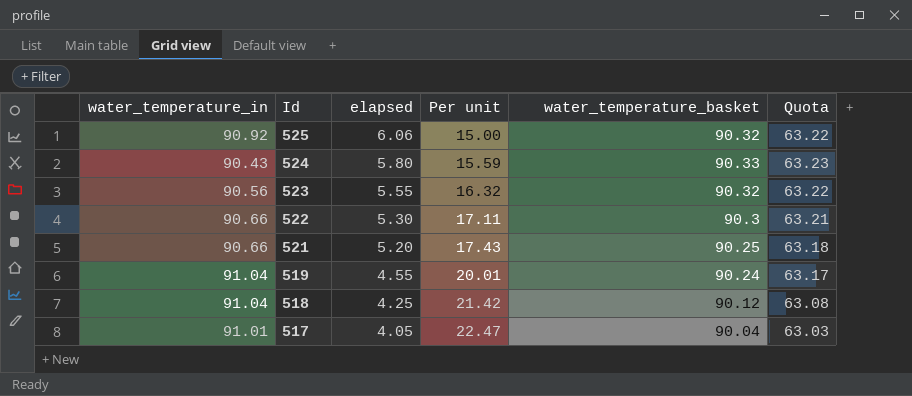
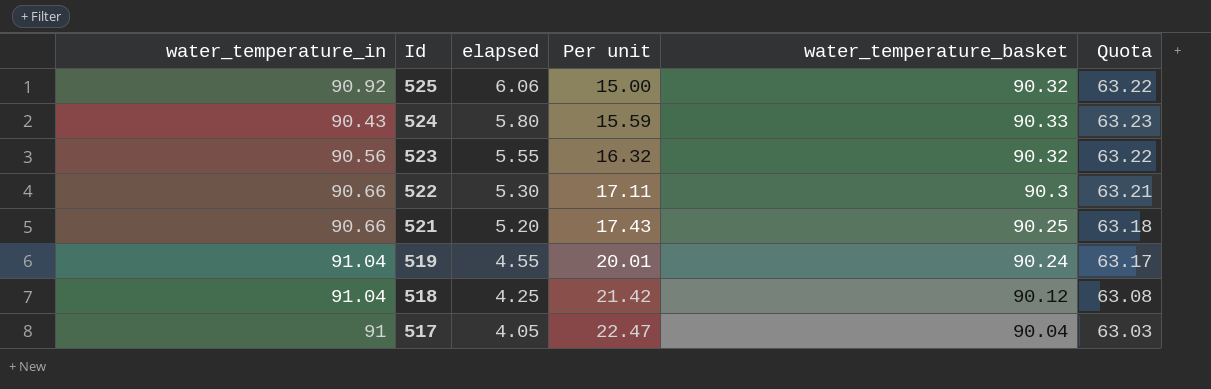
517 | water_temperature_in: 91.01 -> 91

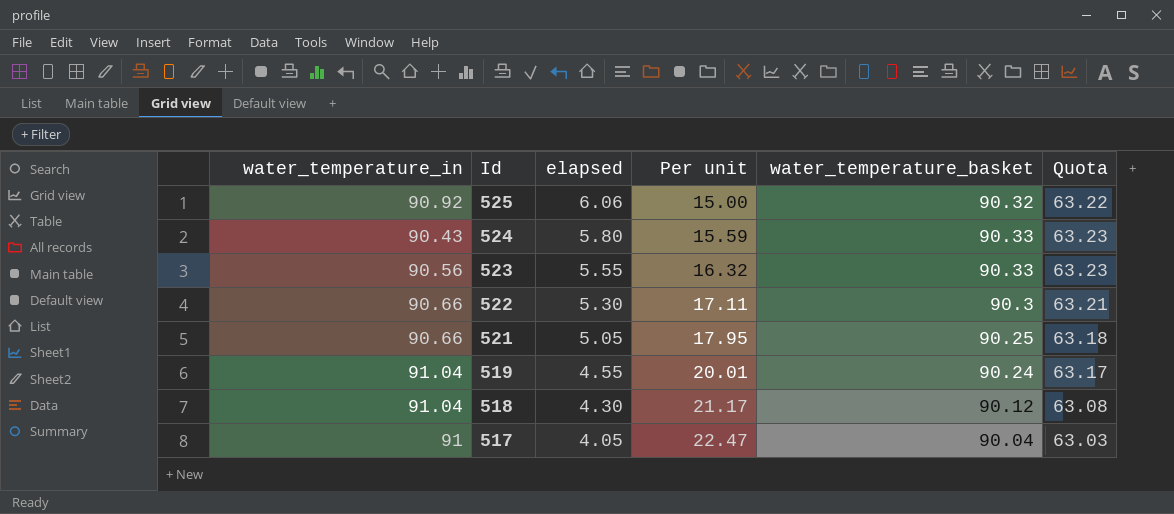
523 | water_temperature_basket: 90.32 -> 90.33
523 | Quota: 63.22 -> 63.23
521 | elapsed: 5.20 -> 5.05
521 | Per unit: 17.43 -> 17.95
518 | elapsed: 4.25 -> 4.30
518 | Per unit: 21.42 -> 21.17

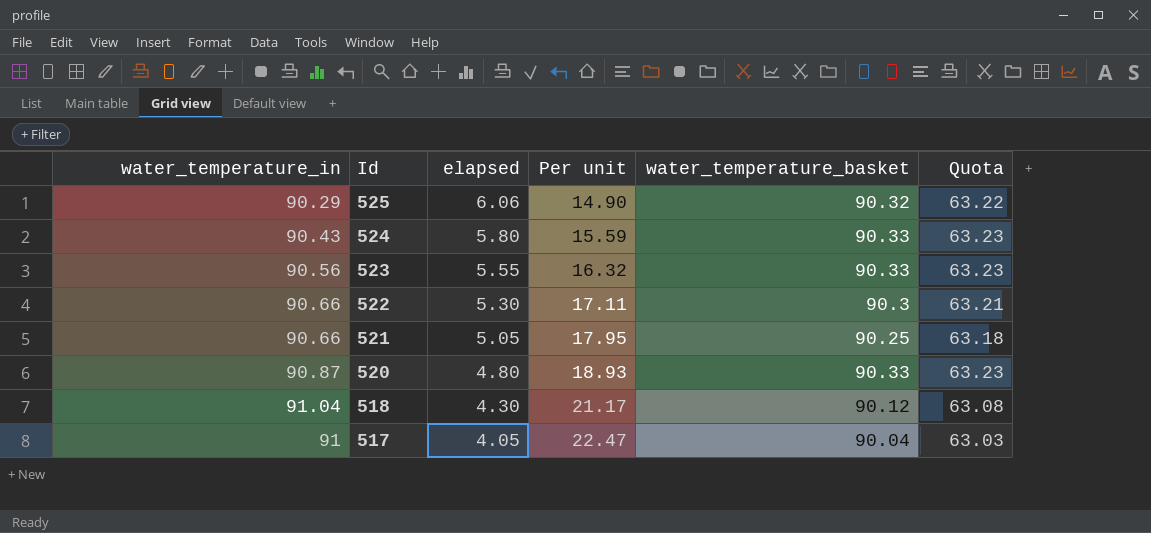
row 519: 91.04 | 4.55 | 20.01 | 90.24 | 63.17 -> none
525 | water_temperature_in: 90.92 -> 90.29
525 | Per unit: 15.00 -> 14.90
row 520: none -> 90.87 | 4.80 | 18.93 | 90.33 | 63.23

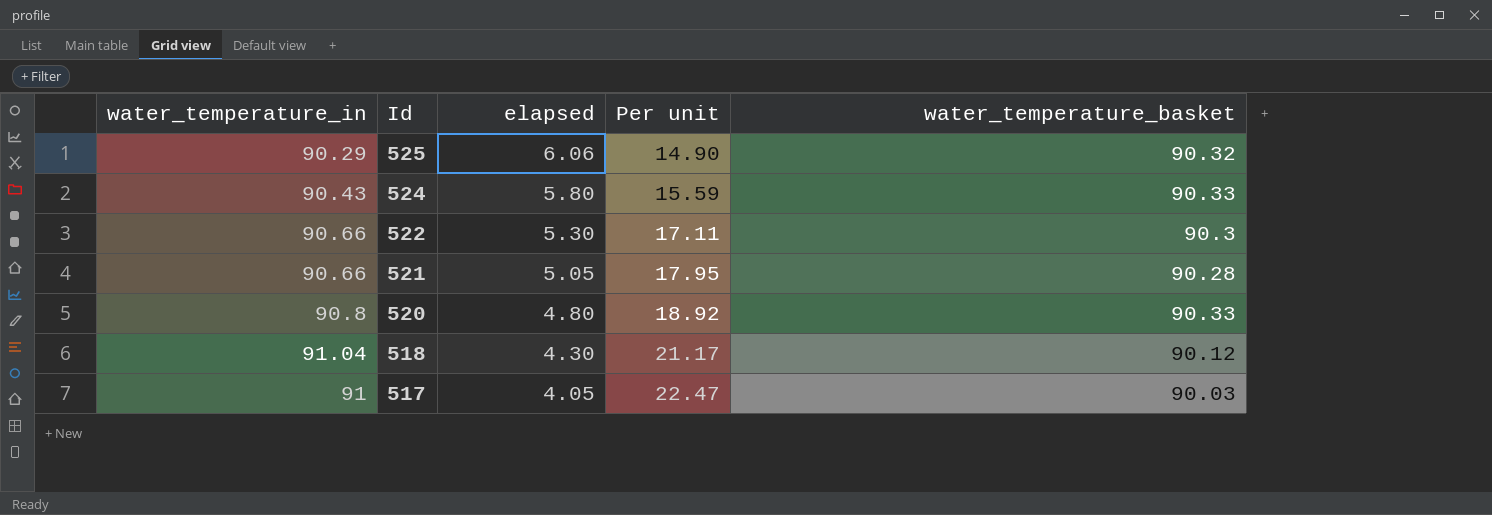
column Quota | formula: [water_temperature_basket] * 0.7 -> none
row 523: 90.56 | 5.55 | 16.32 | 90.33 | 63.23 -> none
521 | water_temperature_basket: 90.25 -> 90.28
520 | water_temperature_in: 90.87 -> 90.8
520 | Per unit: 18.93 -> 18.92
517 | water_temperature_basket: 90.04 -> 90.03

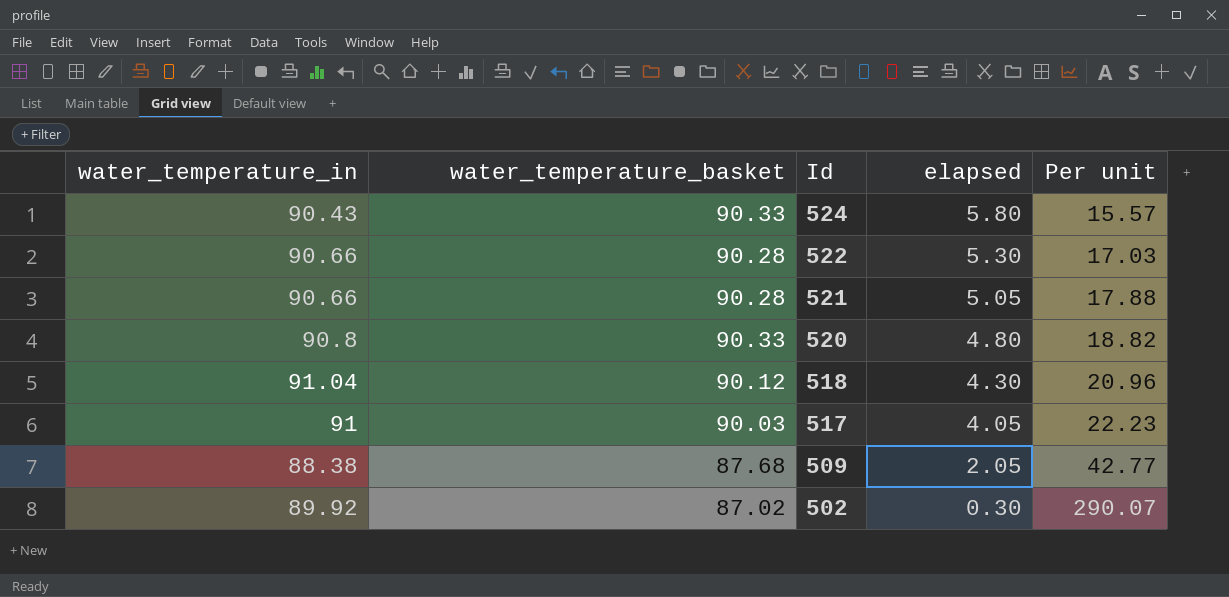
column water_temperature_basket | position: 5 -> 2
column Per unit | formula: [water_temperature_in] / [elapsed] -> [water_temperature_basket] / [elapsed]
row 525: 90.29 | 6.06 | 14.90 | 90.32 -> none
522 | water_temperature_basket: 90.3 -> 90.28
row 509: none -> 88.38 | 87.68 | 2.05 | 42.77
row 502: none -> 89.92 | 87.02 | 0.30 | 290.07

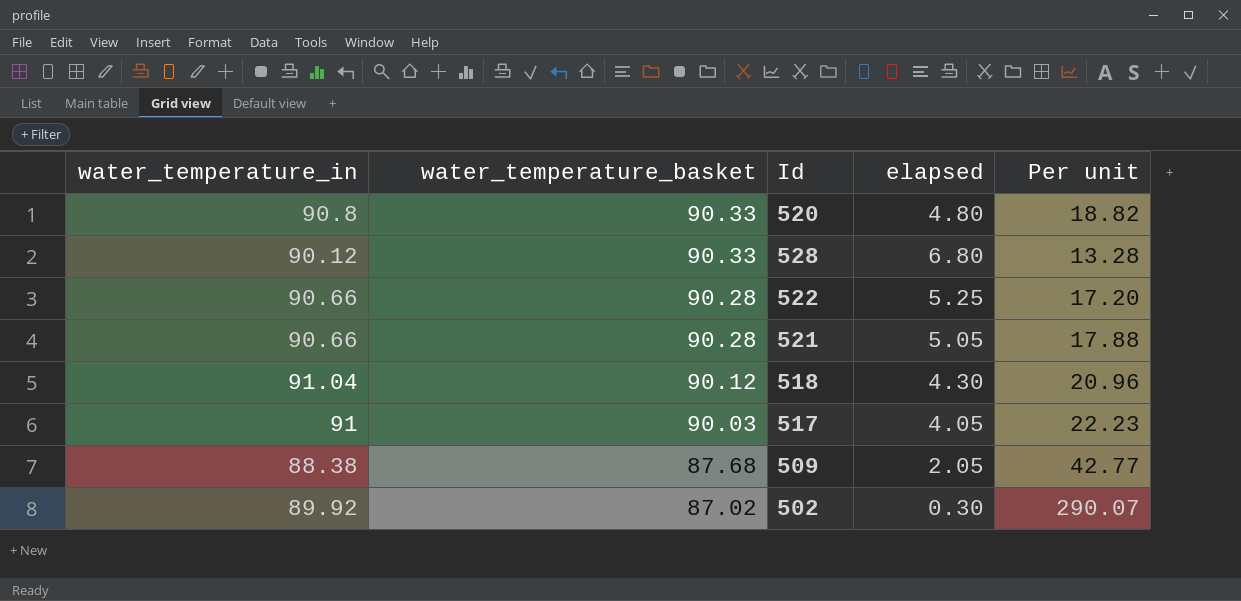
row order: Id descending -> water_temperature_basket descending
row 524: 90.43 | 90.33 | 5.80 | 15.57 -> none
row 528: none -> 90.12 | 90.33 | 6.80 | 13.28
522 | elapsed: 5.30 -> 5.25
522 | Per unit: 17.03 -> 17.20

